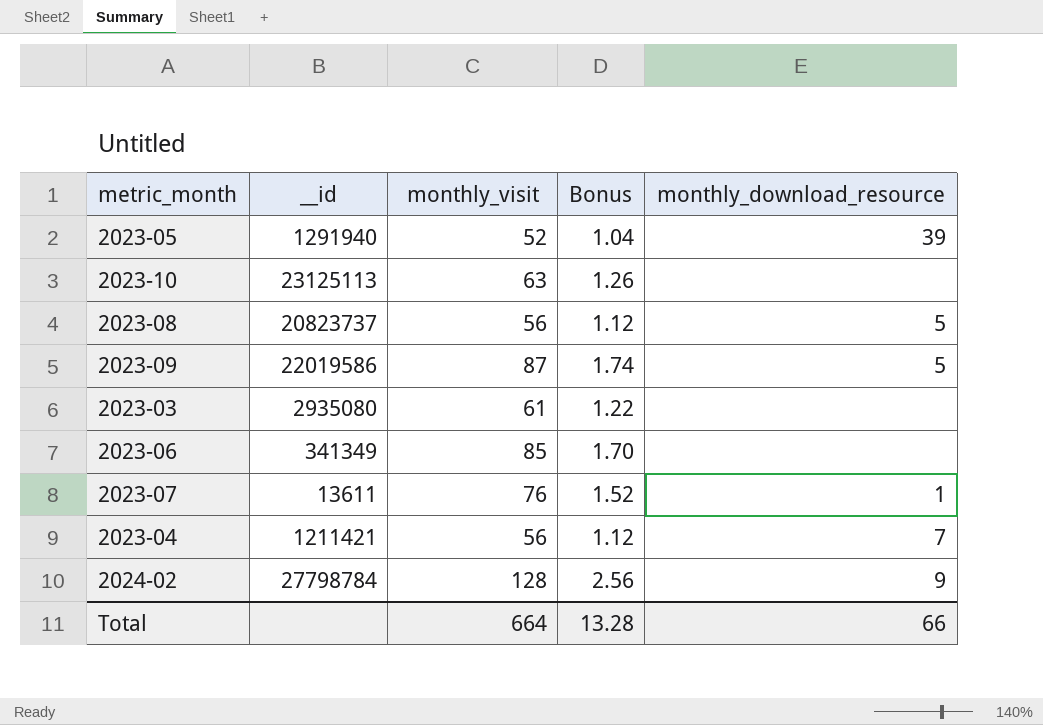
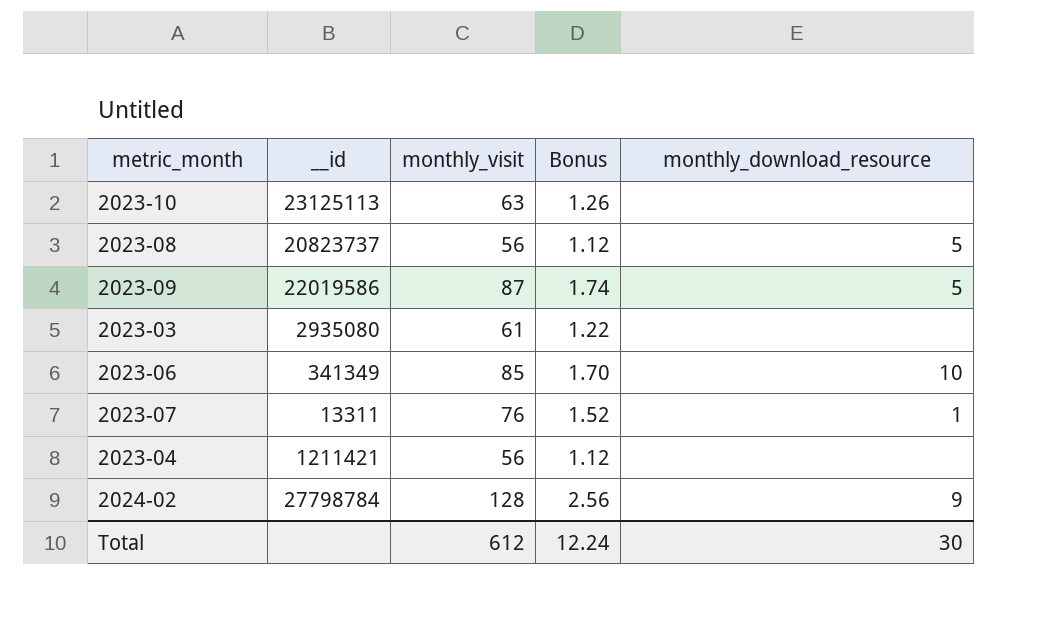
row 2023-05: 1291940 | 52 | 1.04 | 39 -> none
2023-06 | monthly_download_resource: none -> 10
2023-07 | __id: 13611 -> 13311
2023-04 | monthly_download_resource: 7 -> none
Total | monthly_visit: 664 -> 612
Total | Bonus: 13.28 -> 12.24
Total | monthly_download_resource: 66 -> 30

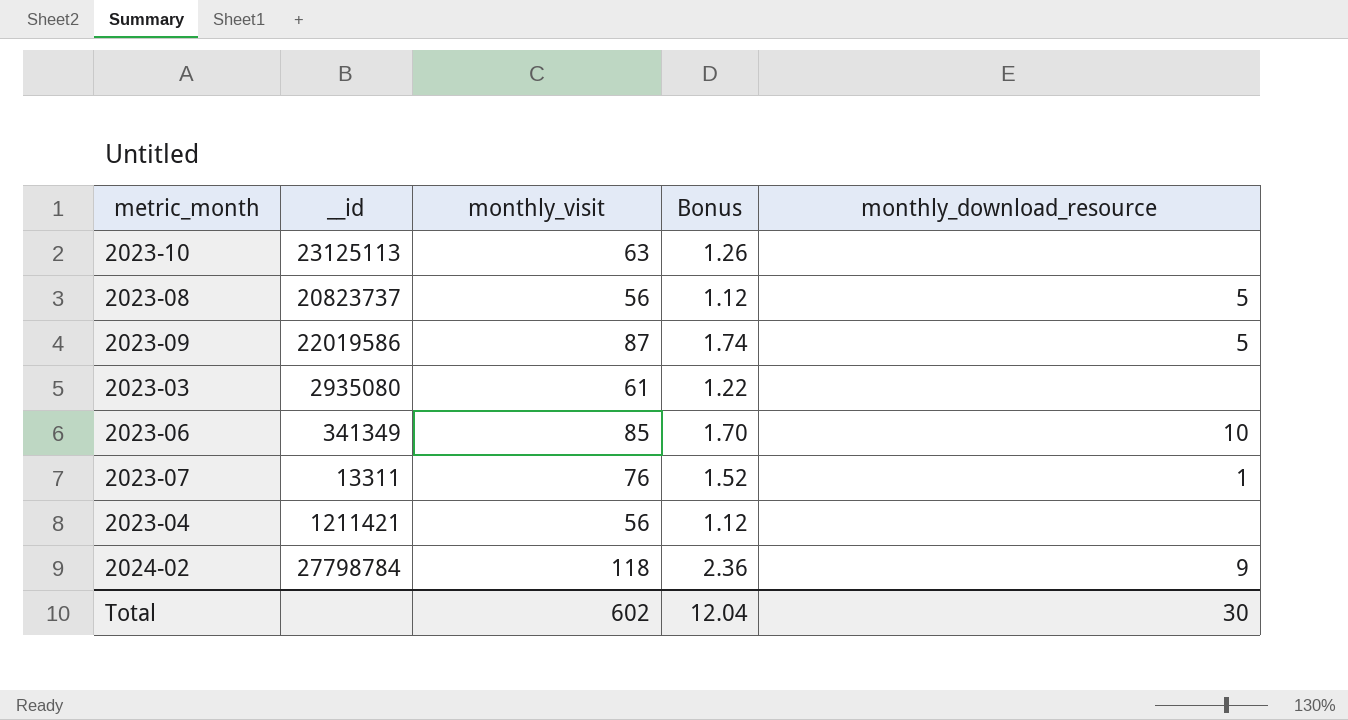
2024-02 | monthly_visit: 128 -> 118
2024-02 | Bonus: 2.56 -> 2.36
Total | monthly_visit: 612 -> 602
Total | Bonus: 12.24 -> 12.04

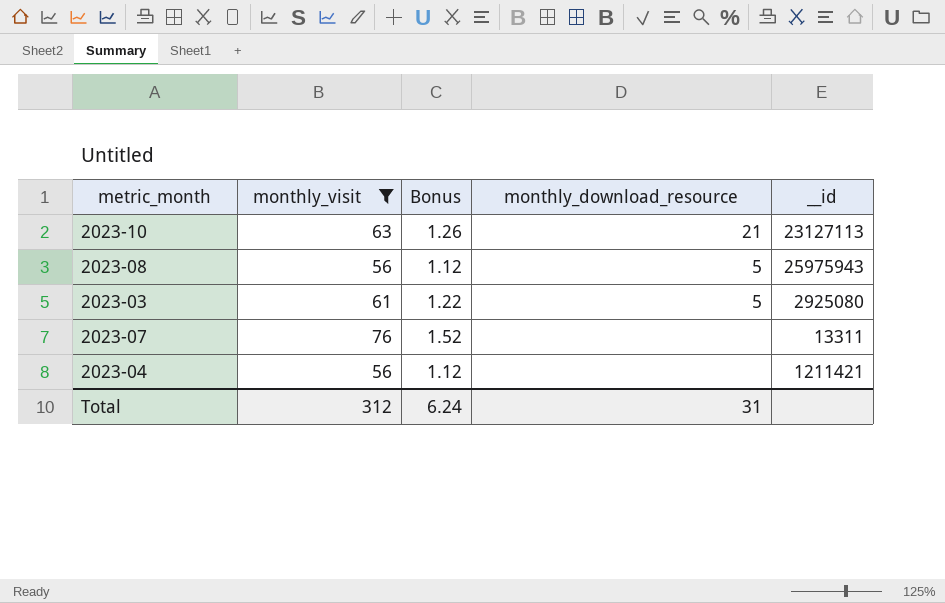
filter: none -> monthly_visit <= 76
column __id | position: 2 -> 5
2023-10 | monthly_download_resource: none -> 21
2023-10 | __id: 23125113 -> 23127113
2023-08 | __id: 20823737 -> 25975943
2023-03 | monthly_download_resource: none -> 5
2023-03 | __id: 2935080 -> 2925080
2023-07 | monthly_download_resource: 1 -> none
Total | monthly_visit: 602 -> 312
Total | Bonus: 12.04 -> 6.24
Total | monthly_download_resource: 30 -> 31

